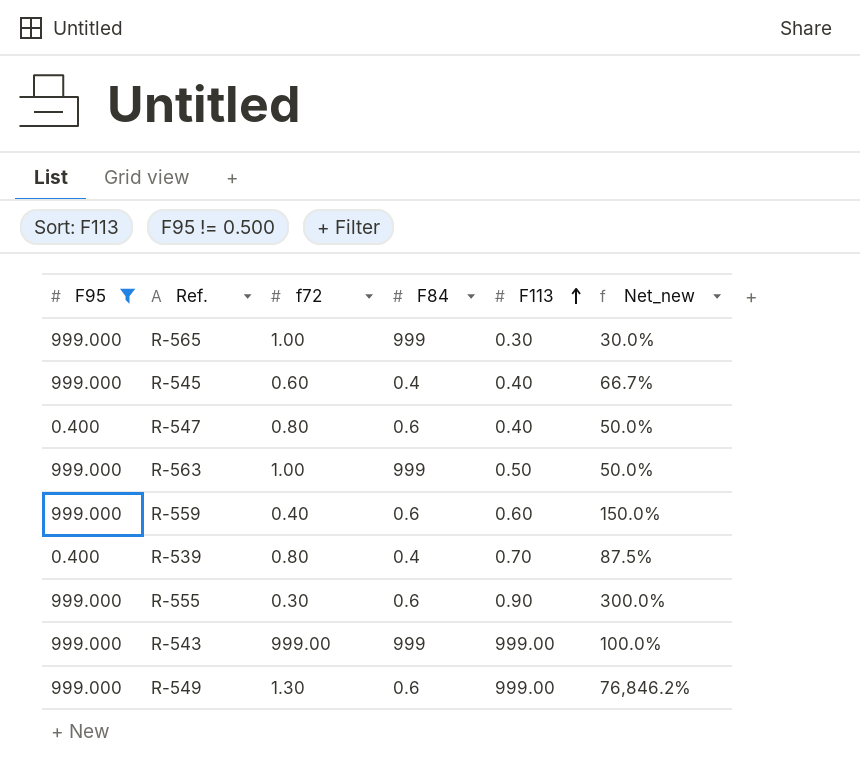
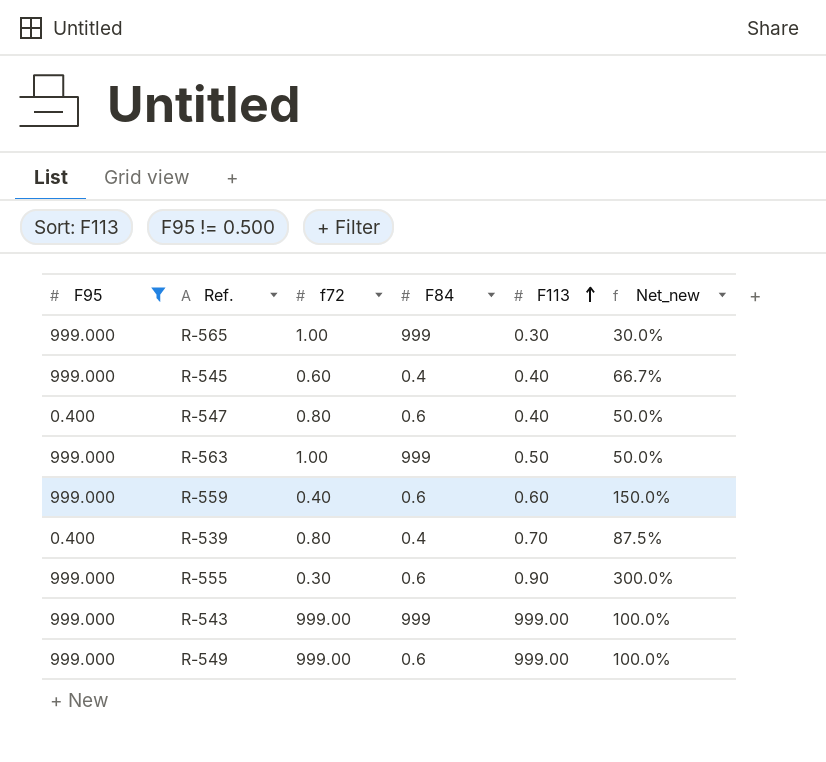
R-549 | f72: 1.30 -> 999.00
R-549 | Net_new: 76,846.2% -> 100.0%

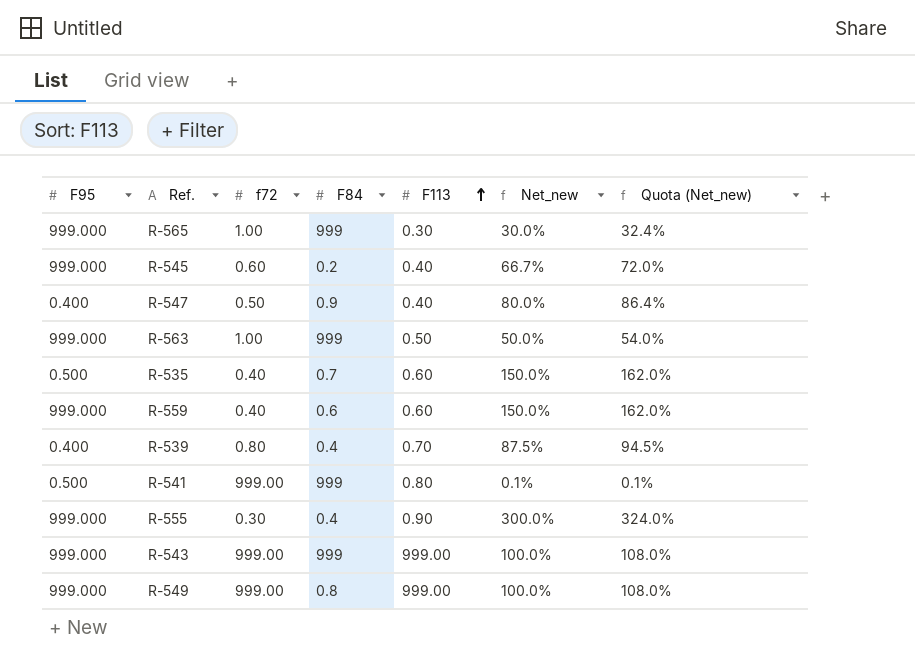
filter: F95 != 0.500 -> none
column Quota (Net_new) | formula: none -> [Net_new] * 1.08
R-545 | F84: 0.4 -> 0.2
R-547 | f72: 0.80 -> 0.50
R-547 | F84: 0.6 -> 0.9
R-547 | Net_new: 50.0% -> 80.0%
R-555 | F84: 0.6 -> 0.4
R-549 | F84: 0.6 -> 0.8

